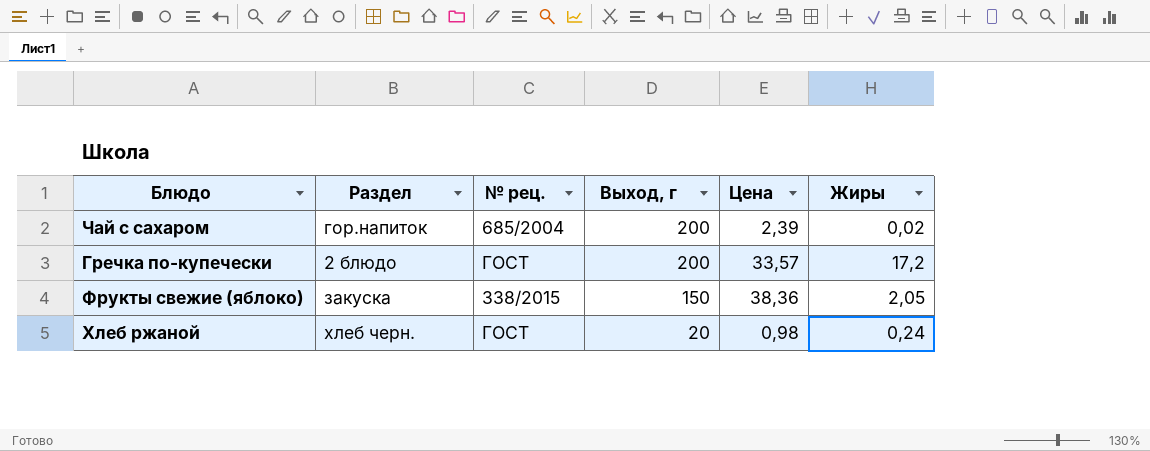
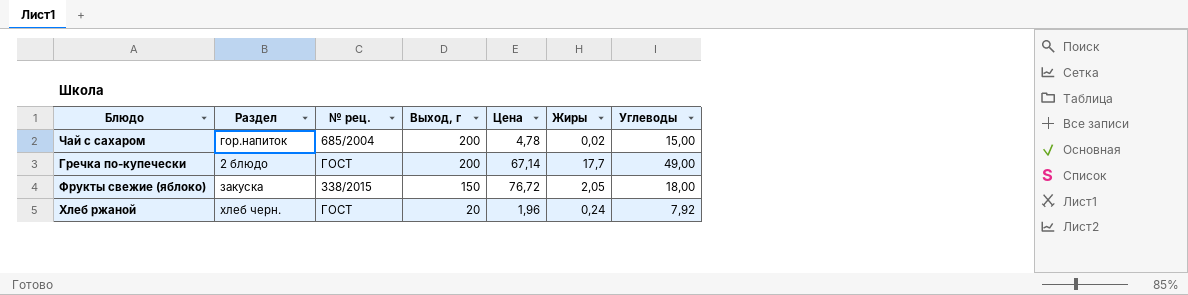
column Углеводы | position: none -> 7
Чай с сахаром | Цена: 2,39 -> 4,78
Гречка по-купечески | Цена: 33,57 -> 67,14
Гречка по-купечески | Жиры: 17,2 -> 17,7
Фрукты свежие (яблоко) | Цена: 38,36 -> 76,72
Хлеб ржаной | Цена: 0,98 -> 1,96

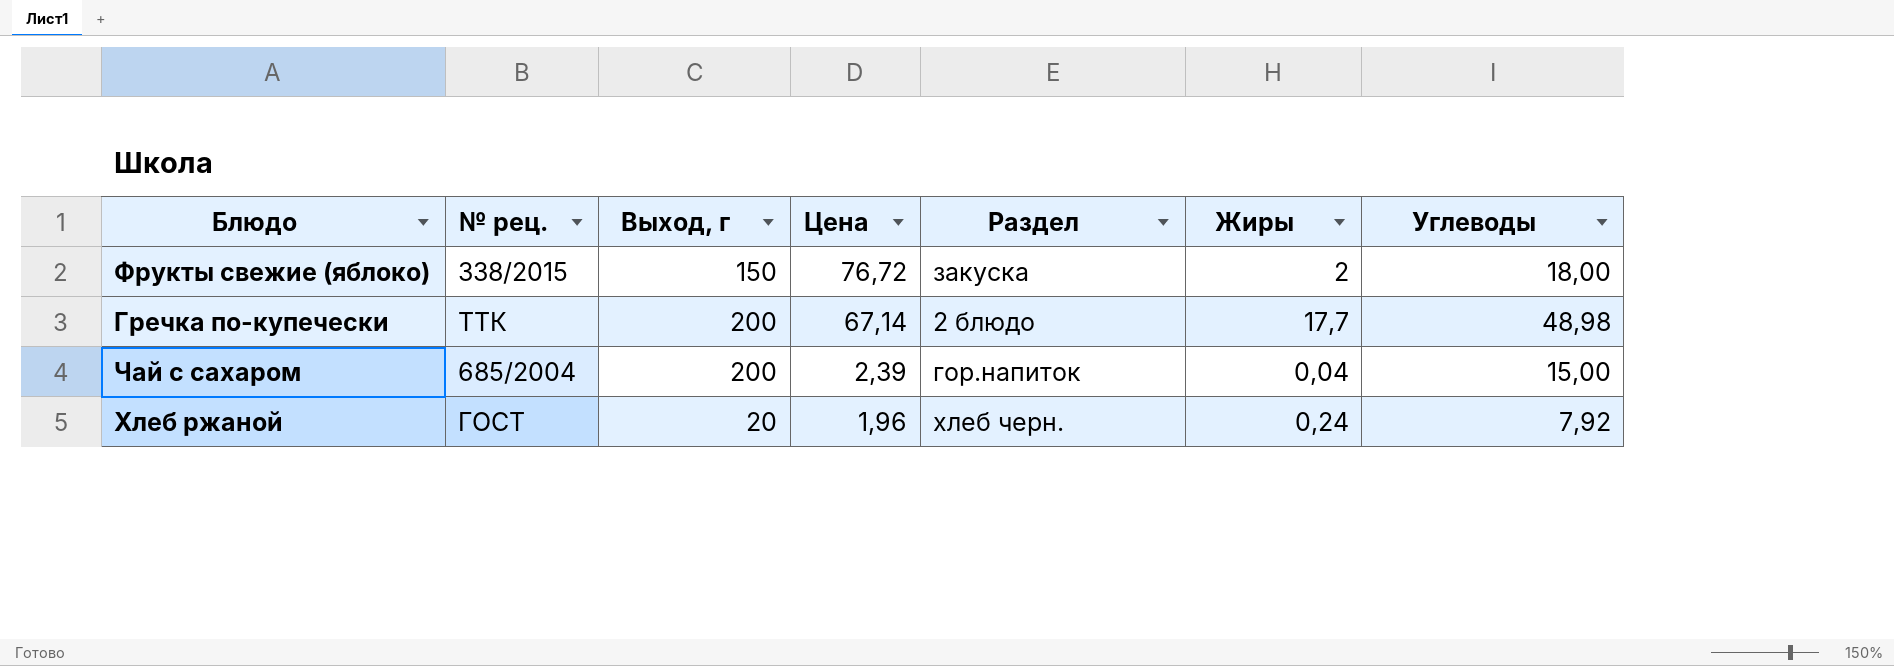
row order: Выход, г descending -> Цена descending
column Раздел | position: 2 -> 5
Фрукты свежие (яблоко) | Жиры: 2,05 -> 2
Гречка по-купечески | № рец.: ГОСТ -> ТТК
Гречка по-купечески | Углеводы: 49,00 -> 48,98
Чай с сахаром | Цена: 4,78 -> 2,39
Чай с сахаром | Жиры: 0,02 -> 0,04

